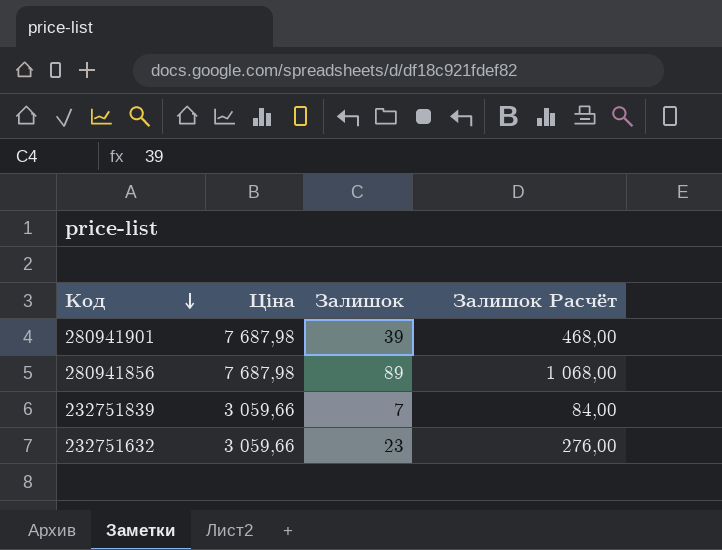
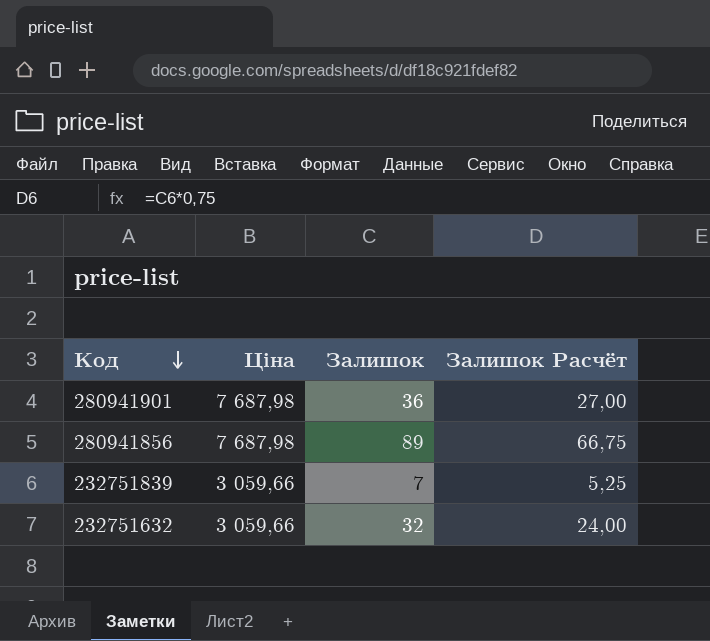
column Залишок Расчёт | formula: [Залишок] * 12 -> [Залишок] * 0,75
280941901 | Залишок: 39 -> 36
232751632 | Залишок: 23 -> 32

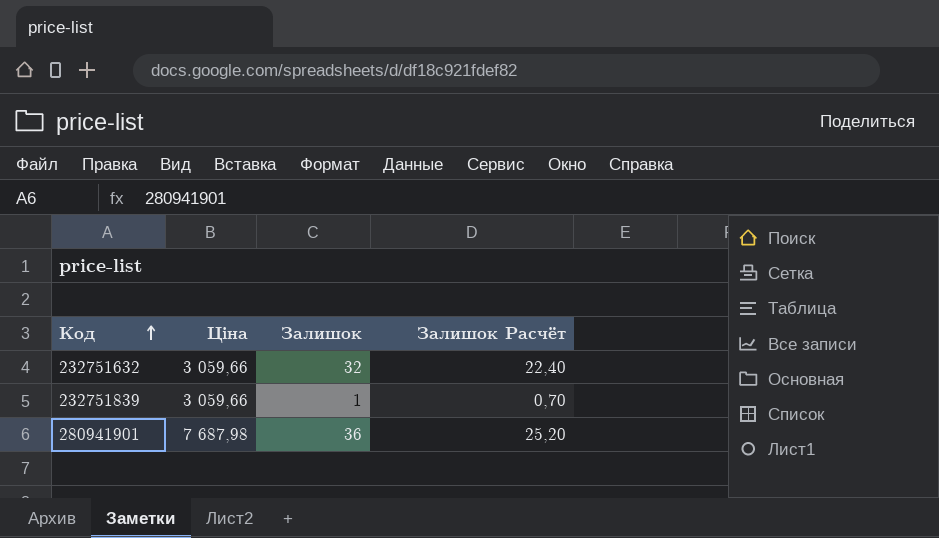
row order: Код descending -> Код ascending
column Залишок Расчёт | formula: [Залишок] * 0,75 -> [Залишок] * 0,7
row 280941856: 7 687,98 | 89 | 66,75 -> none
232751839 | Залишок: 7 -> 1

